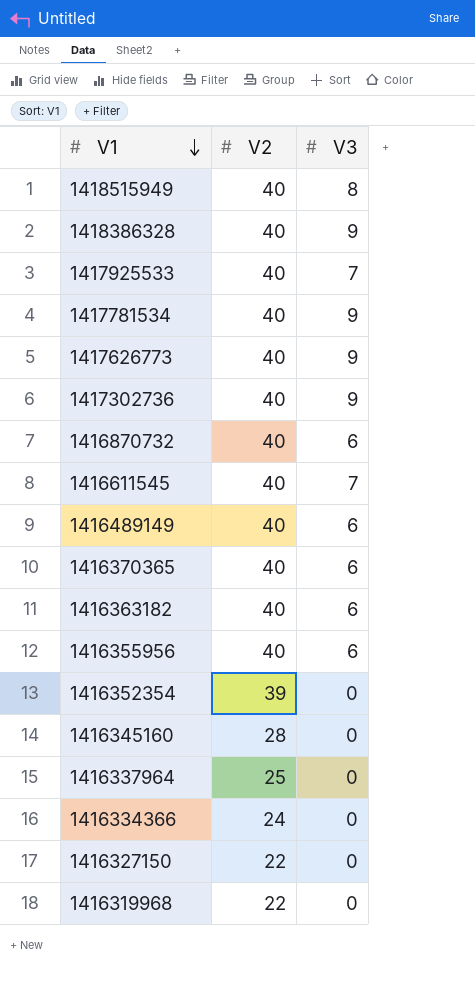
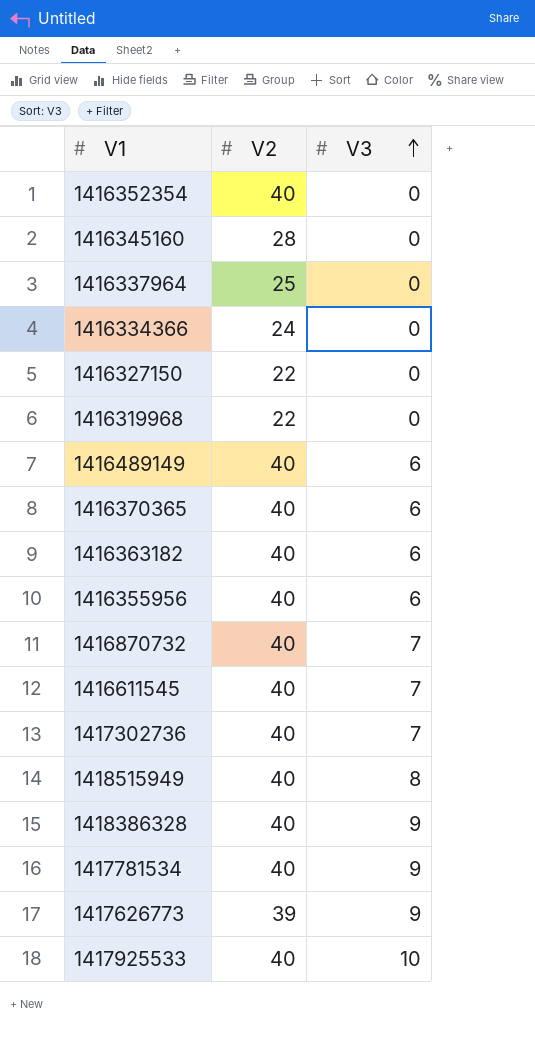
row order: V1 descending -> V3 ascending
1416352354 | V2: 39 -> 40
1416870732 | V3: 6 -> 7
1417302736 | V3: 9 -> 7
1417626773 | V2: 40 -> 39
1417925533 | V3: 7 -> 10

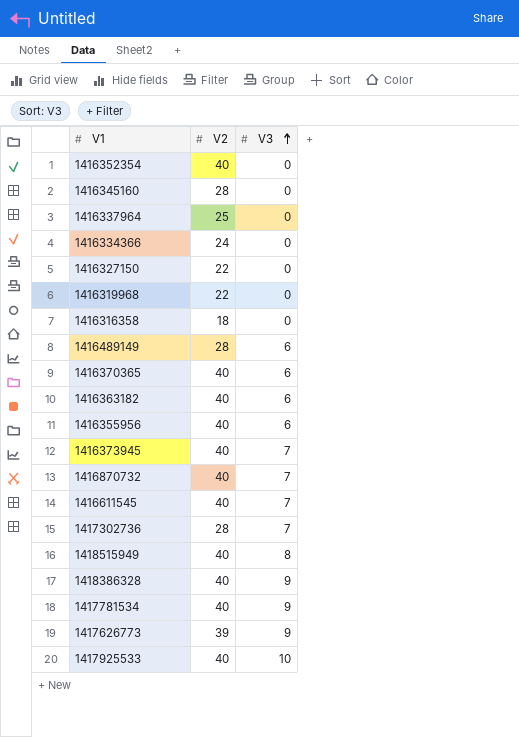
row 1416316358: none -> 18 | 0
1416489149 | V2: 40 -> 28
row 1416373945: none -> 40 | 7
1417302736 | V2: 40 -> 28

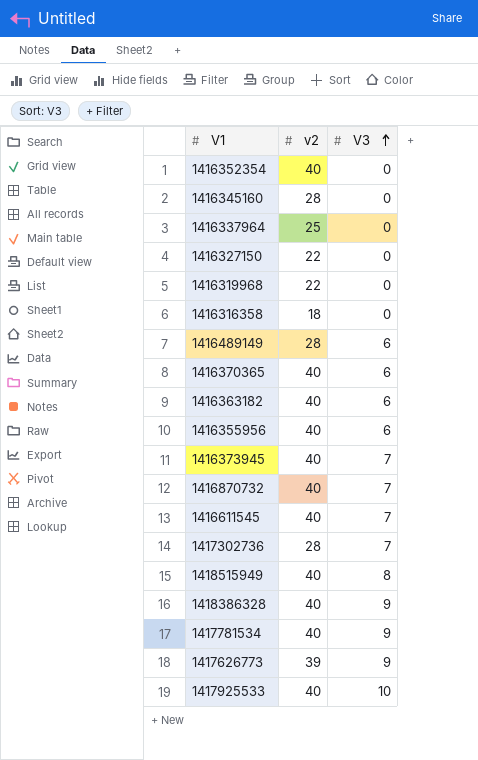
column name: V2 -> v2
row 1416334366: 24 | 0 -> none

